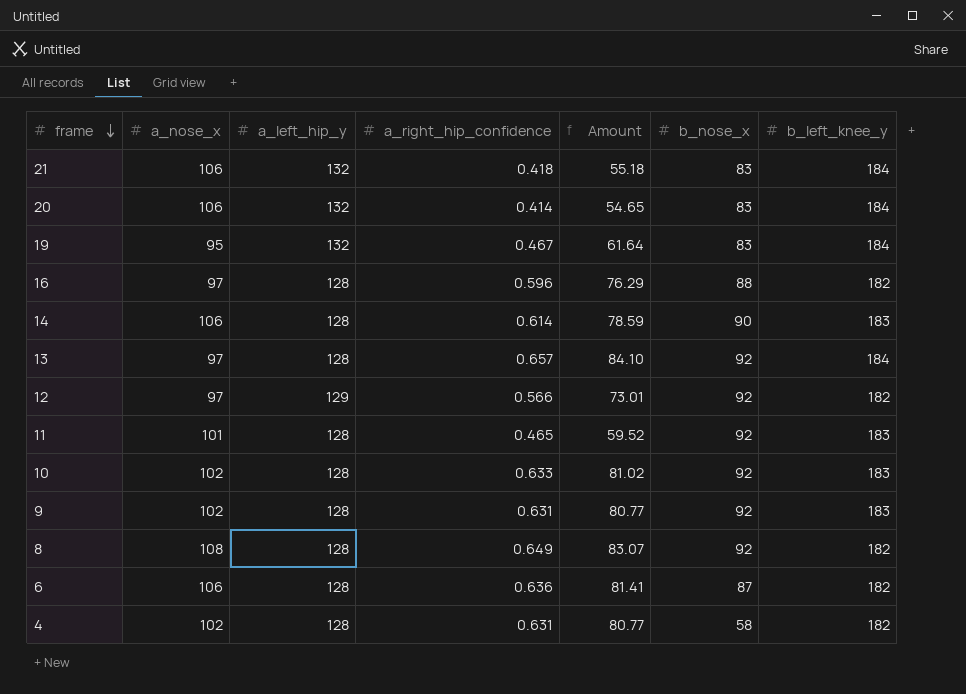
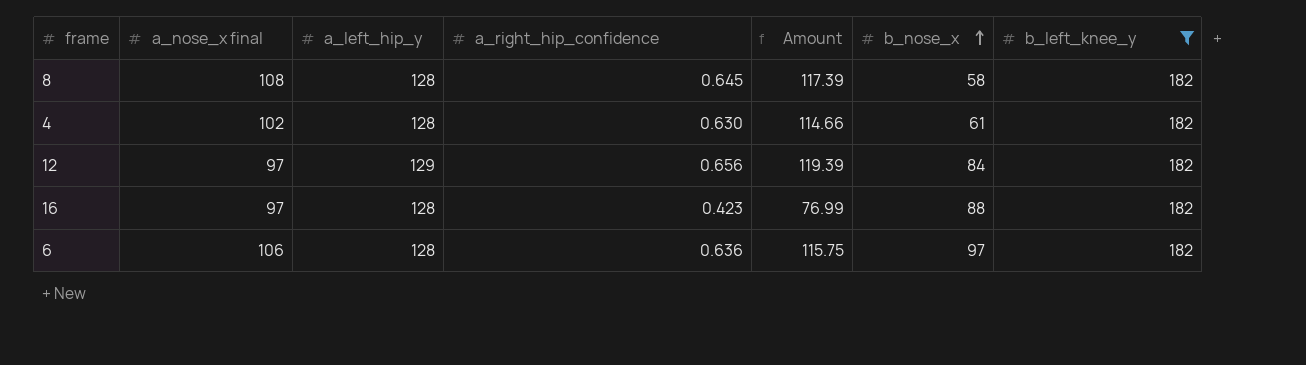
filter: none -> b_left_knee_y = 182
row order: frame descending -> b_nose_x ascending
column name: a_nose_x -> a_nose_x final
column Amount | formula: [a_left_hip_y] * [a_right_hip_confidence] -> [a_right_hip_confidence] * [b_left_knee_y]
8 | a_right_hip_confidence: 0.649 -> 0.645
8 | b_nose_x: 92 -> 58
4 | a_right_hip_confidence: 0.631 -> 0.630
4 | b_nose_x: 58 -> 61
12 | a_right_hip_confidence: 0.566 -> 0.656
12 | b_nose_x: 92 -> 84
16 | a_right_hip_confidence: 0.596 -> 0.423
6 | b_nose_x: 87 -> 97

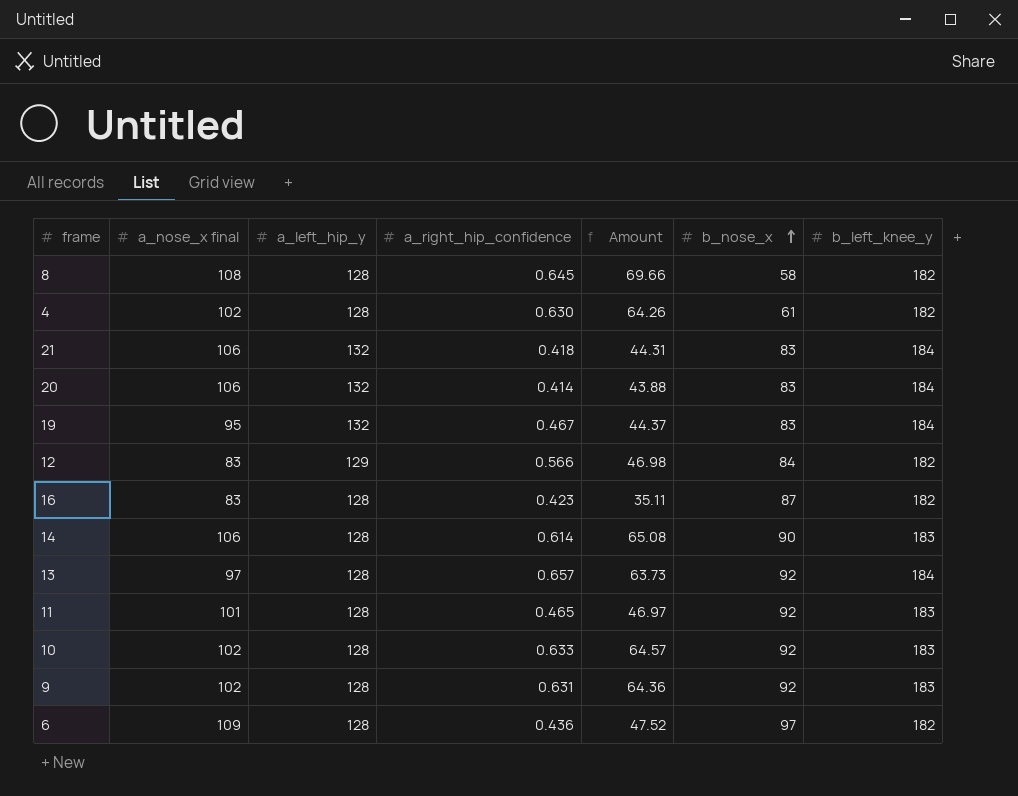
filter: b_left_knee_y = 182 -> none
column Amount | formula: [a_right_hip_confidence] * [b_left_knee_y] -> [a_nose_x final] * [a_right_hip_confidence]
12 | a_nose_x final: 97 -> 83
12 | a_right_hip_confidence: 0.656 -> 0.566
16 | a_nose_x final: 97 -> 83
16 | b_nose_x: 88 -> 87
6 | a_nose_x final: 106 -> 109
6 | a_right_hip_confidence: 0.636 -> 0.436

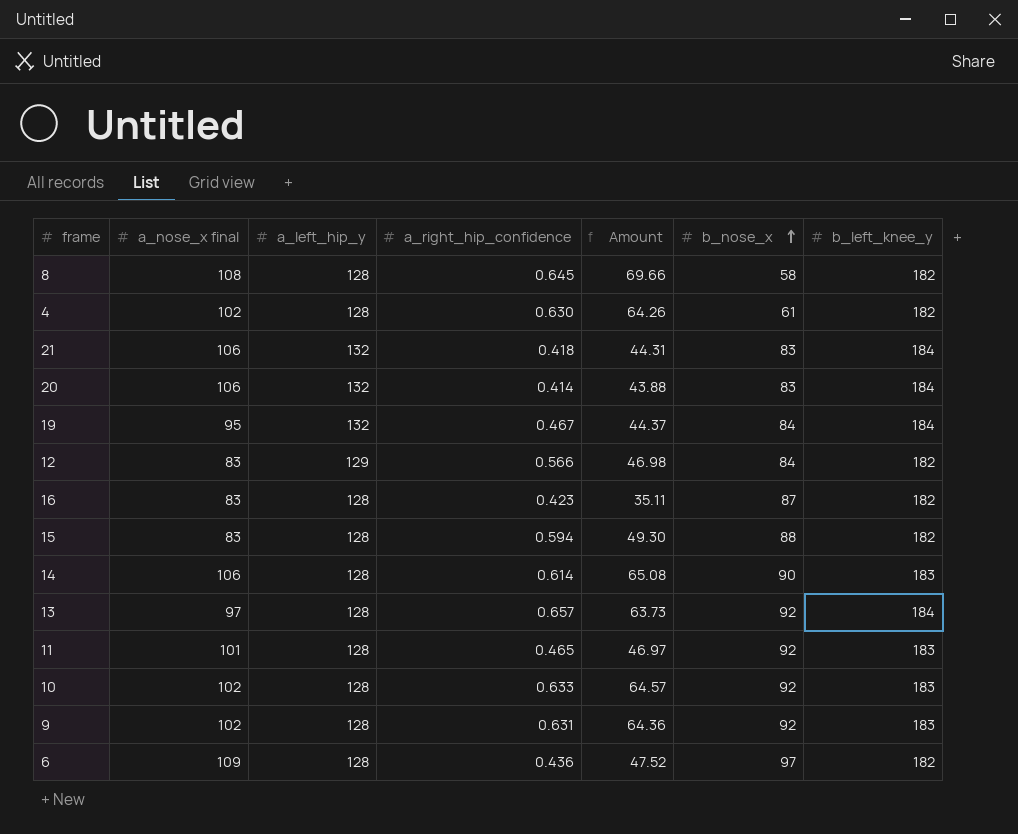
19 | b_nose_x: 83 -> 84
row 15: none -> 83 | 128 | 0.594 | 49.30 | 88 | 182

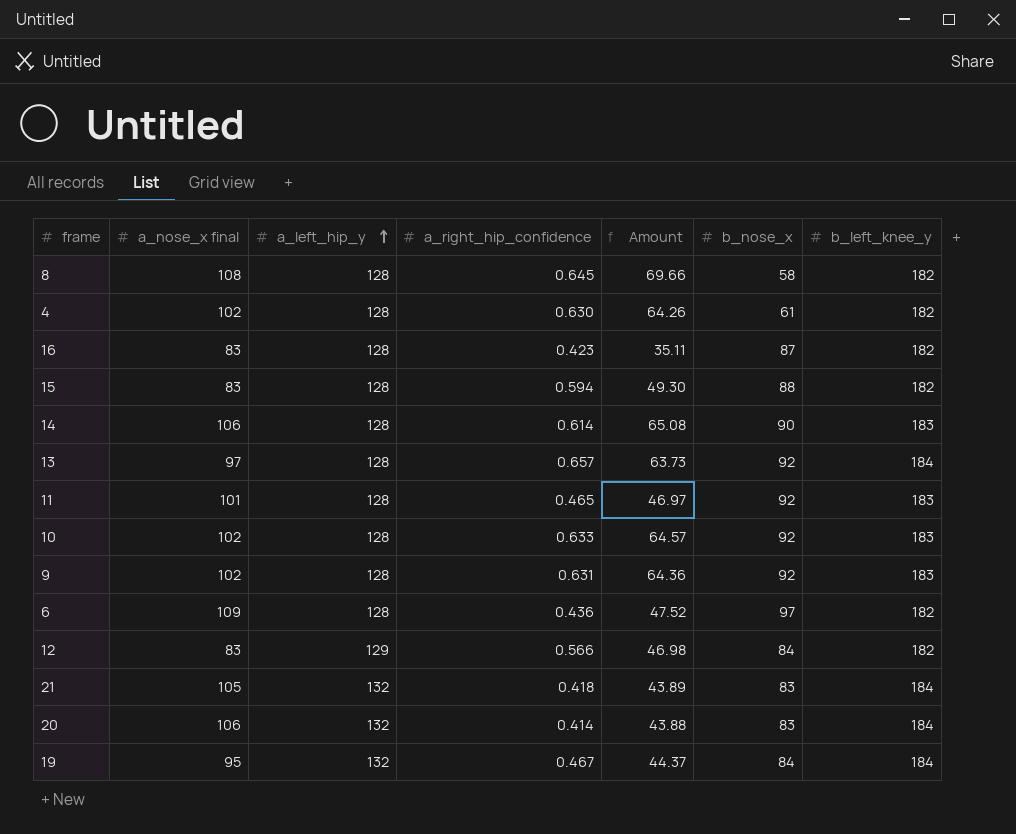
row order: b_nose_x ascending -> a_left_hip_y ascending
21 | a_nose_x final: 106 -> 105
21 | Amount: 44.31 -> 43.89

